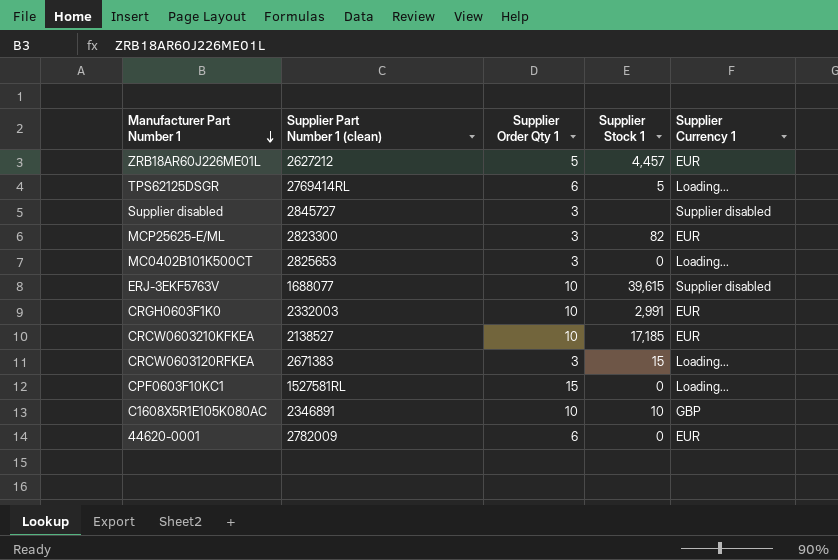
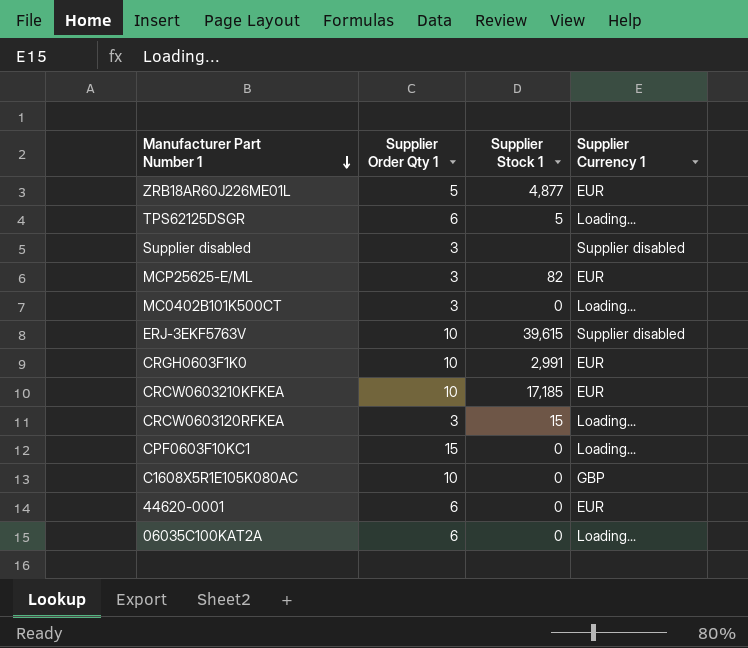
column Supplier Part Number 1 (clean) | position: 2 -> none
ZRB18AR60J226ME01L | Supplier Stock 1: 4,457 -> 4,877
C1608X5R1E105K080AC | Supplier Stock 1: 10 -> 0
row 06035C100KAT2A: none -> 6 | 0 | Loading...

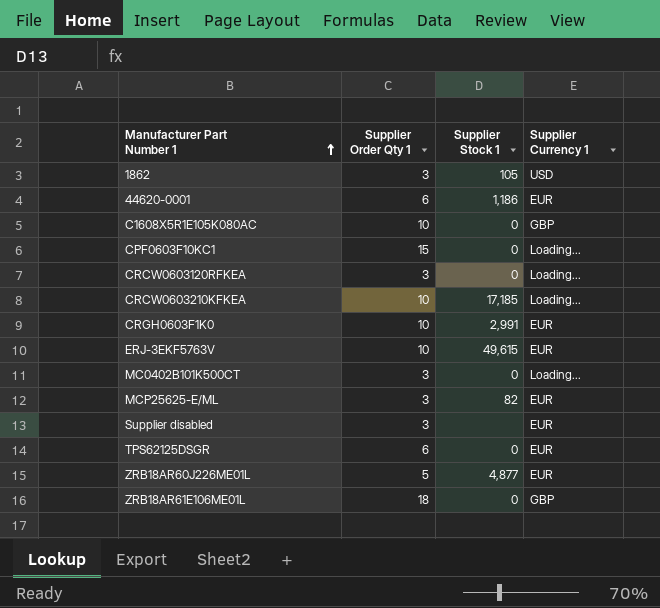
row order: Manufacturer Part Number 1 descending -> Manufacturer Part Number 1 ascending
row 06035C100KAT2A: 6 | 0 | Loading... -> none
row 1862: none -> 3 | 105 | USD
44620-0001 | Supplier Stock 1: 0 -> 1,186
CRCW0603120RFKEA | Supplier Stock 1: 15 -> 0
CRCW0603210KFKEA | Supplier Currency 1: EUR -> Loading...
ERJ-3EKF5763V | Supplier Stock 1: 39,615 -> 49,615
ERJ-3EKF5763V | Supplier Currency 1: Supplier disabled -> EUR
Supplier disabled | Supplier Currency 1: Supplier disabled -> EUR
TPS62125DSGR | Supplier Stock 1: 5 -> 0
TPS62125DSGR | Supplier Currency 1: Loading... -> EUR
row ZRB18AR61E106ME01L: none -> 18 | 0 | GBP

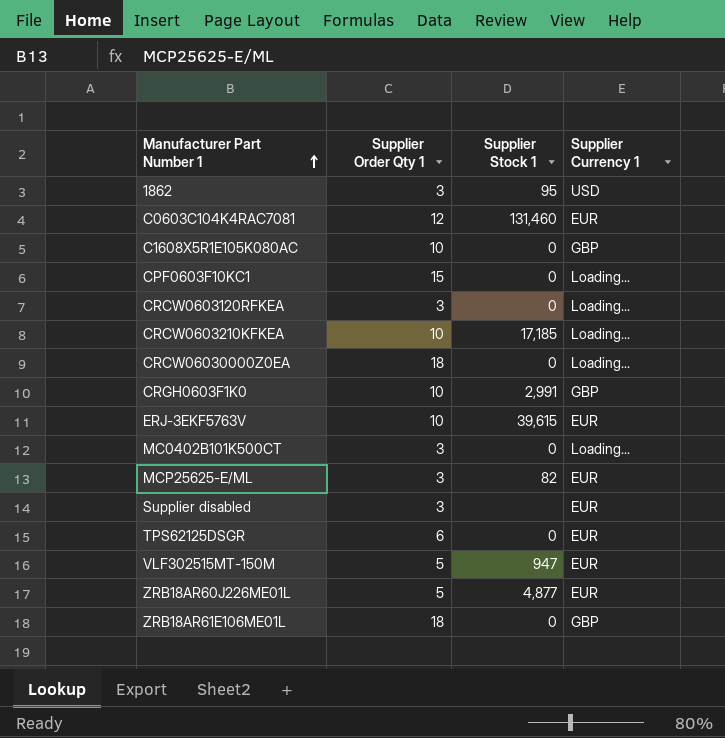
row 44620-0001: 6 | 1,186 | EUR -> none
1862 | Supplier Stock 1: 105 -> 95
row C0603C104K4RAC7081: none -> 12 | 131,460 | EUR
row CRCW06030000Z0EA: none -> 18 | 0 | Loading...
CRGH0603F1K0 | Supplier Currency 1: EUR -> GBP
ERJ-3EKF5763V | Supplier Stock 1: 49,615 -> 39,615
row VLF302515MT-150M: none -> 5 | 947 | EUR

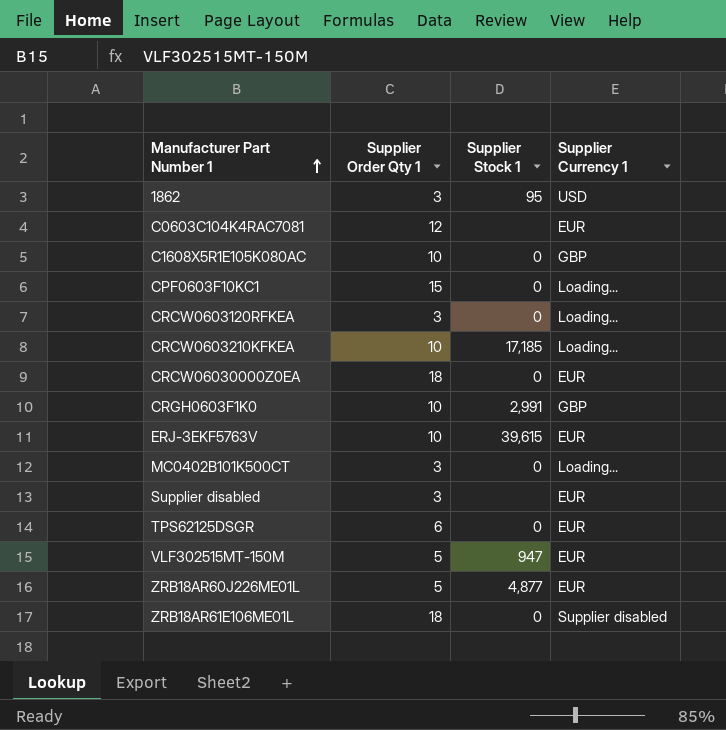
row MCP25625-E/ML: 3 | 82 | EUR -> none
C0603C104K4RAC7081 | Supplier Stock 1: 131,460 -> none
CRCW06030000Z0EA | Supplier Currency 1: Loading... -> EUR
ZRB18AR61E106ME01L | Supplier Currency 1: GBP -> Supplier disabled

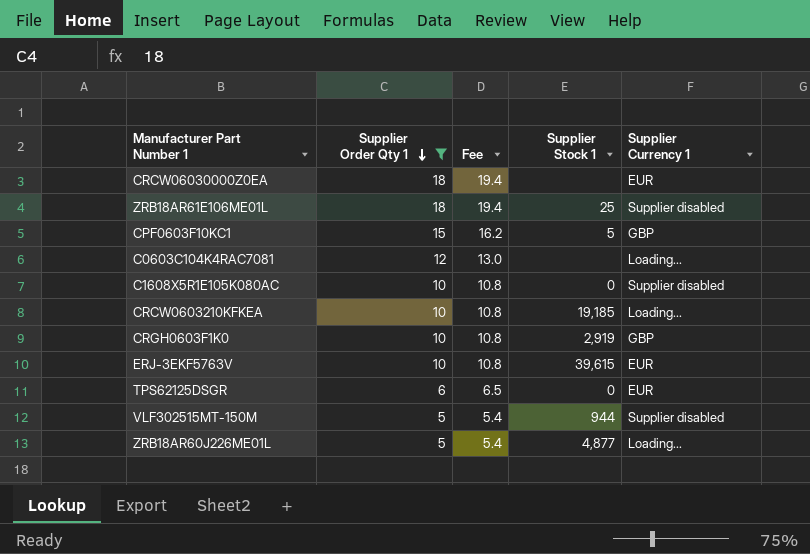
filter: none -> Supplier Order Qty 1 != 3
row order: Manufacturer Part Number 1 ascending -> Supplier Order Qty 1 descending
column Fee | formula: none -> [Supplier Order Qty 1] * 1.08
CRCW06030000Z0EA | Supplier Stock 1: 0 -> none
ZRB18AR61E106ME01L | Supplier Stock 1: 0 -> 25
CPF0603F10KC1 | Supplier Stock 1: 0 -> 5
CPF0603F10KC1 | Supplier Currency 1: Loading... -> GBP
C0603C104K4RAC7081 | Supplier Currency 1: EUR -> Loading...
C1608X5R1E105K080AC | Supplier Currency 1: GBP -> Supplier disabled
CRCW0603210KFKEA | Supplier Stock 1: 17,185 -> 19,185
CRGH0603F1K0 | Supplier Stock 1: 2,991 -> 2,919
VLF302515MT-150M | Supplier Stock 1: 947 -> 944
VLF302515MT-150M | Supplier Currency 1: EUR -> Supplier disabled
ZRB18AR60J226ME01L | Supplier Currency 1: EUR -> Loading...

